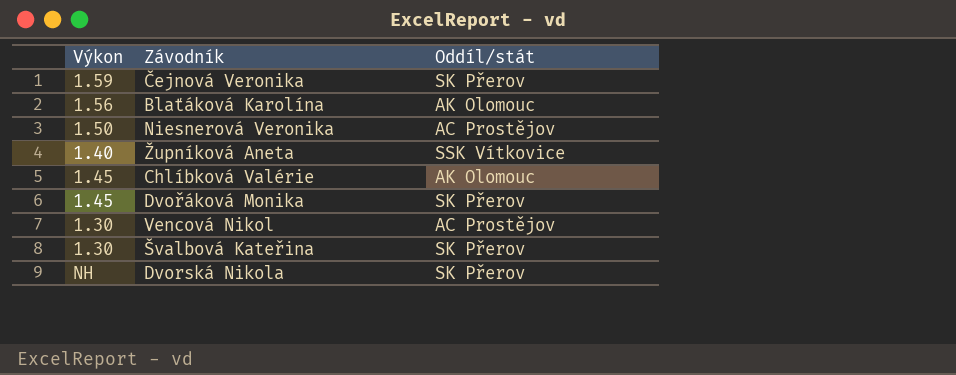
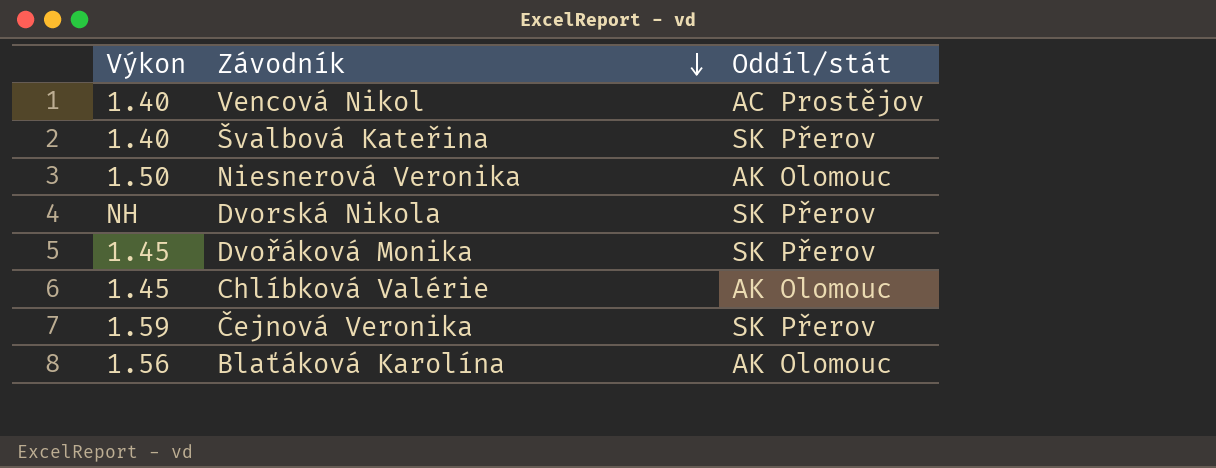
row order: none -> Závodník descending
row Župníková Aneta: 1.40 | SSK Vítkovice -> none
Vencová Nikol | Výkon: 1.30 -> 1.40
Švalbová Kateřina | Výkon: 1.30 -> 1.40
Niesnerová Veronika | Oddíl/stát: AC Prostějov -> AK Olomouc

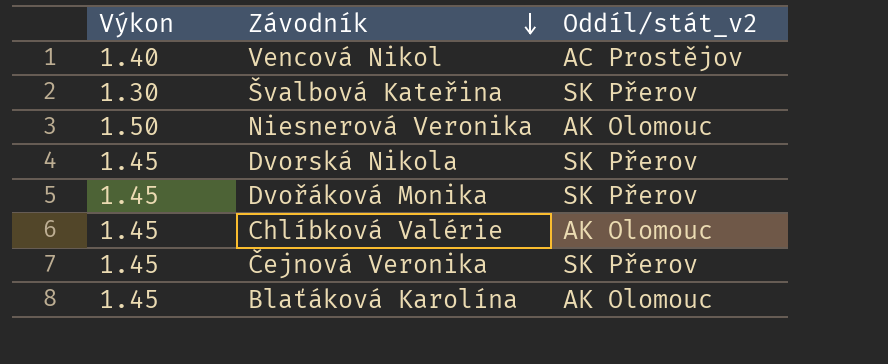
column name: Oddíl/stát -> Oddíl/stát_v2
Švalbová Kateřina | Výkon: 1.40 -> 1.30
Dvorská Nikola | Výkon: NH -> 1.45
Čejnová Veronika | Výkon: 1.59 -> 1.45
Blaťáková Karolína | Výkon: 1.56 -> 1.45

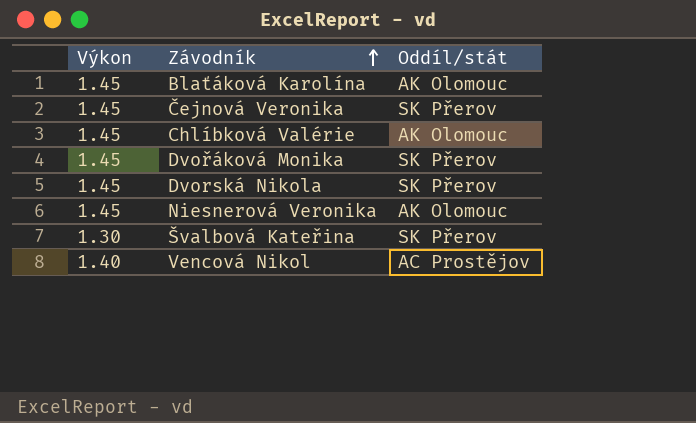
row order: Závodník descending -> Závodník ascending
column name: Oddíl/stát_v2 -> Oddíl/stát
Niesnerová Veronika | Výkon: 1.50 -> 1.45

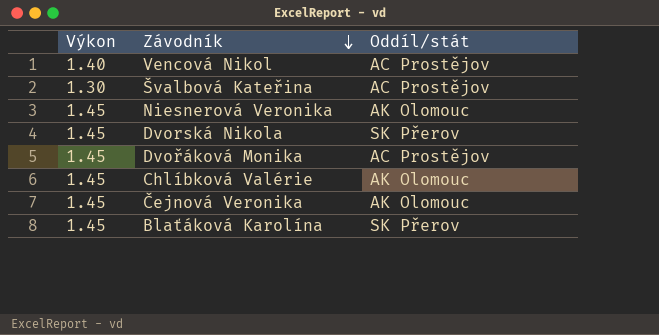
row order: Závodník ascending -> Závodník descending
Švalbová Kateřina | Oddíl/stát: SK Přerov -> AC Prostějov
Dvořáková Monika | Oddíl/stát: SK Přerov -> AC Prostějov
Čejnová Veronika | Oddíl/stát: SK Přerov -> AK Olomouc
Blaťáková Karolína | Oddíl/stát: AK Olomouc -> SK Přerov

